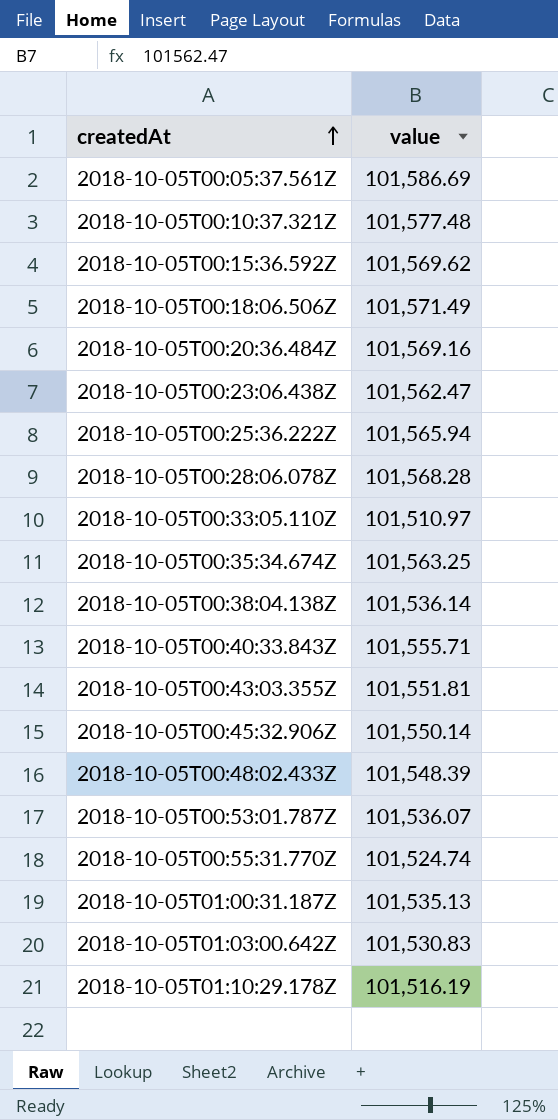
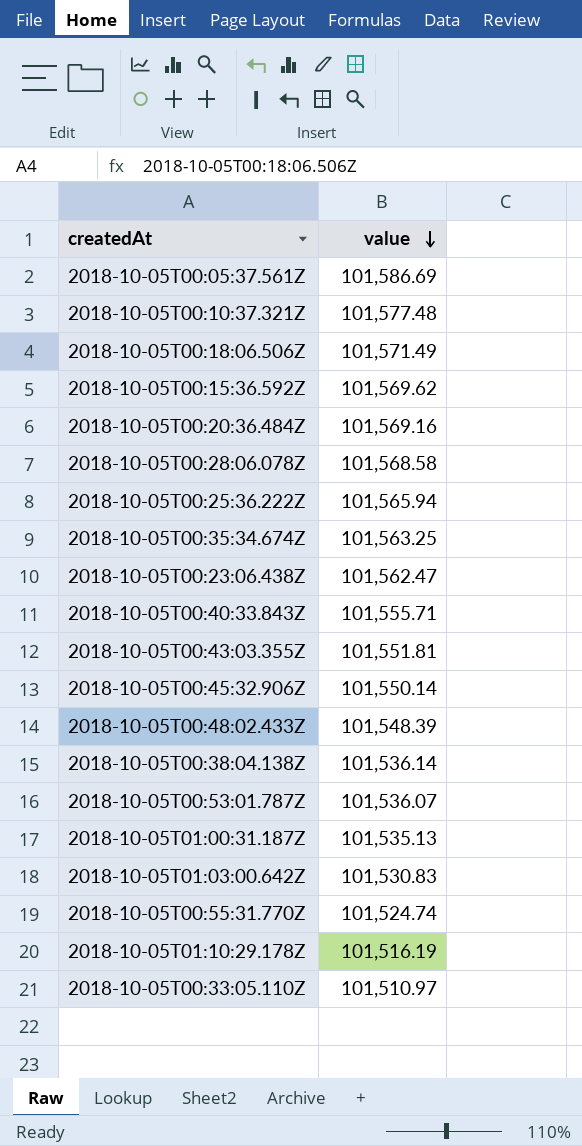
row order: createdAt ascending -> value descending
2018-10-05T00:28:06.078Z | value: 101,568.28 -> 101,568.58

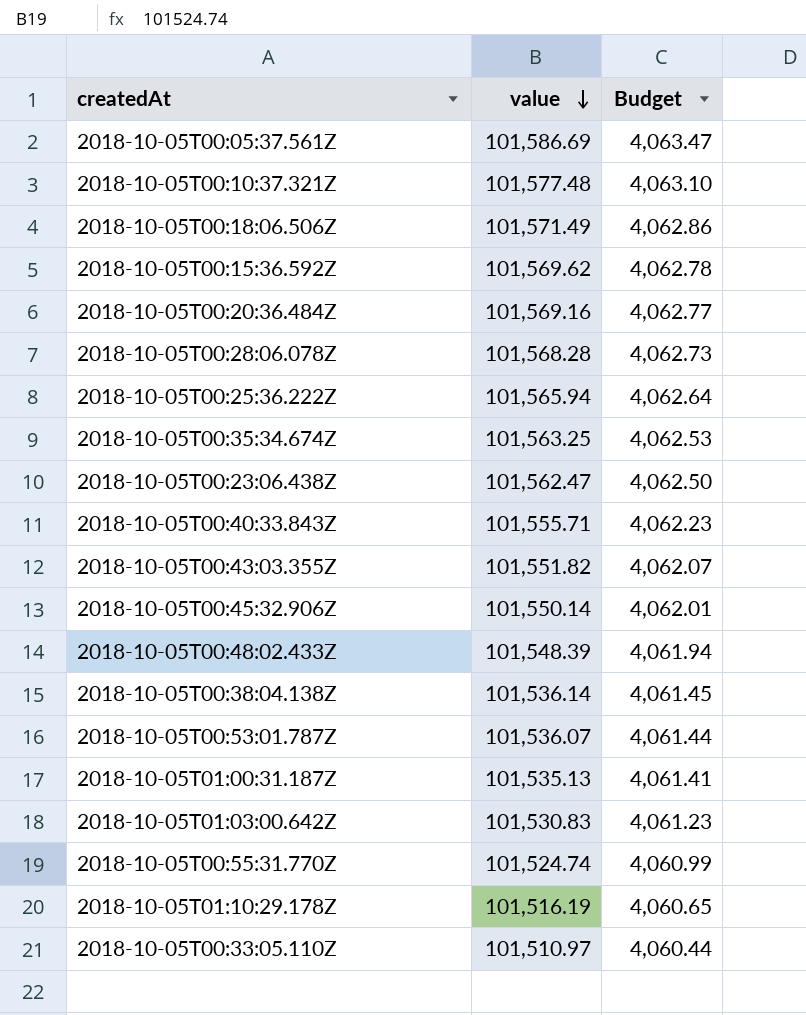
column Budget | formula: none -> [value] * 0.04
2018-10-05T00:28:06.078Z | value: 101,568.58 -> 101,568.28
2018-10-05T00:43:03.355Z | value: 101,551.81 -> 101,551.82

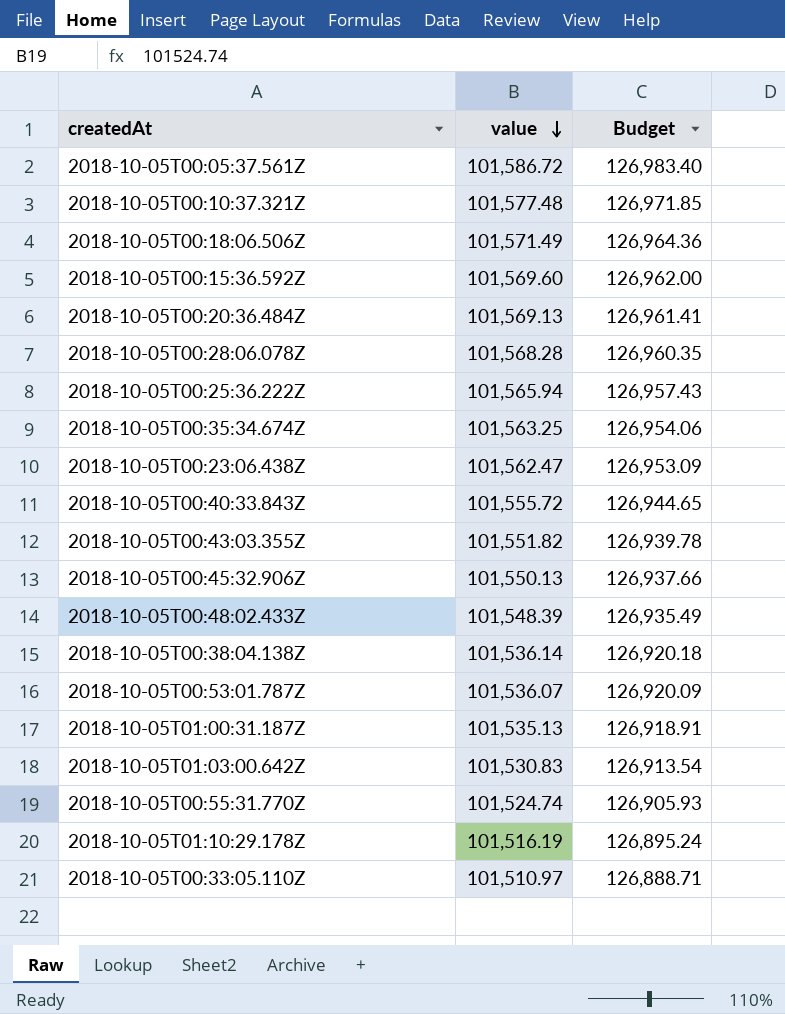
column Budget | formula: [value] * 0.04 -> [value] * 1.25
2018-10-05T00:05:37.561Z | value: 101,586.69 -> 101,586.72
2018-10-05T00:15:36.592Z | value: 101,569.62 -> 101,569.60
2018-10-05T00:20:36.484Z | value: 101,569.16 -> 101,569.13
2018-10-05T00:40:33.843Z | value: 101,555.71 -> 101,555.72
2018-10-05T00:45:32.906Z | value: 101,550.14 -> 101,550.13

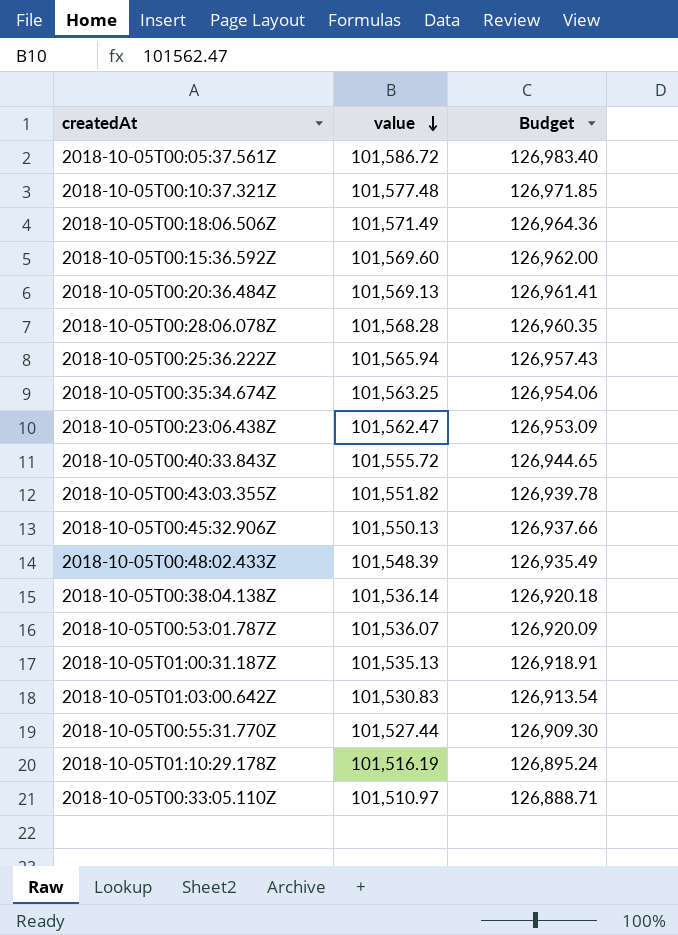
2018-10-05T00:55:31.770Z | value: 101,524.74 -> 101,527.44
2018-10-05T00:55:31.770Z | Budget: 126,905.93 -> 126,909.30

